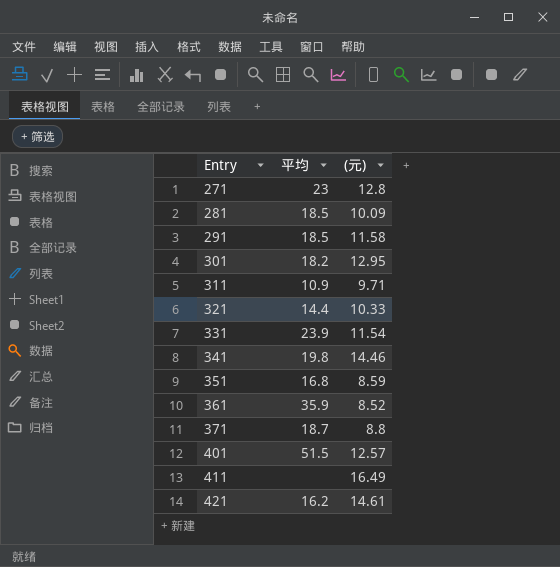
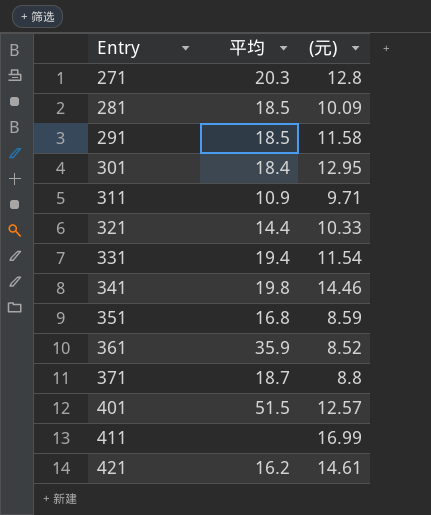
271 | 平均: 23 -> 20.3
301 | 平均: 18.2 -> 18.4
331 | 平均: 23.9 -> 19.4
411 | (元): 16.49 -> 16.99

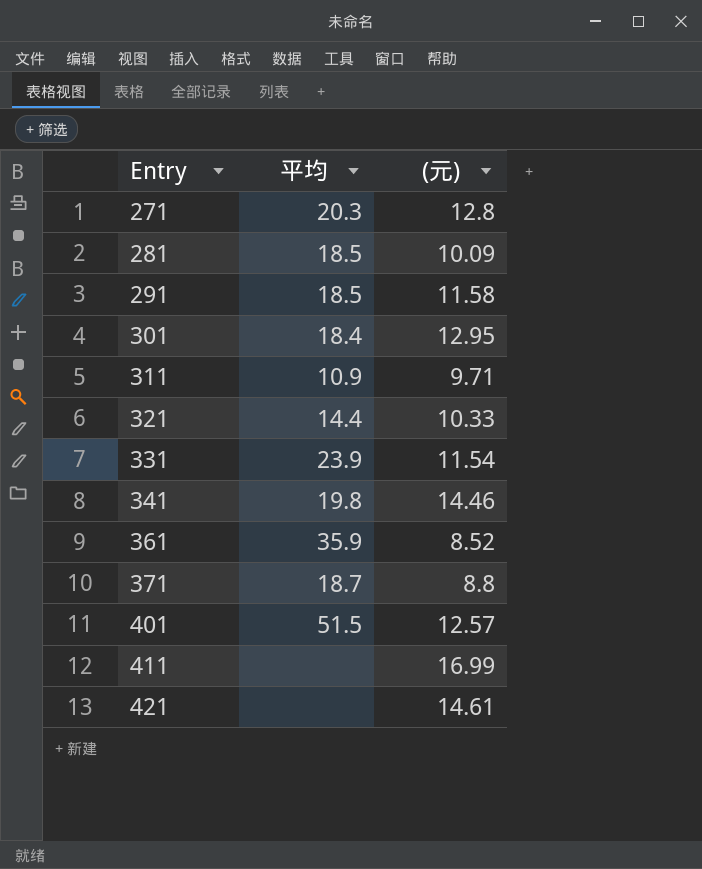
row 351: 16.8 | 8.59 -> none
331 | 平均: 19.4 -> 23.9
421 | 平均: 16.2 -> none

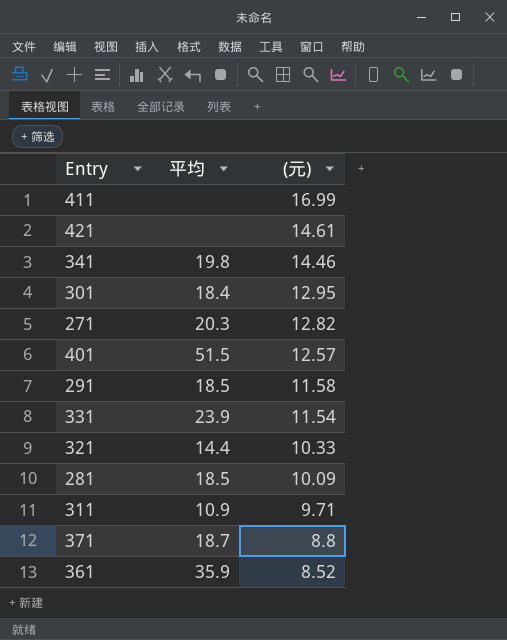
row order: Entry ascending -> (元) descending
271 | (元): 12.8 -> 12.82

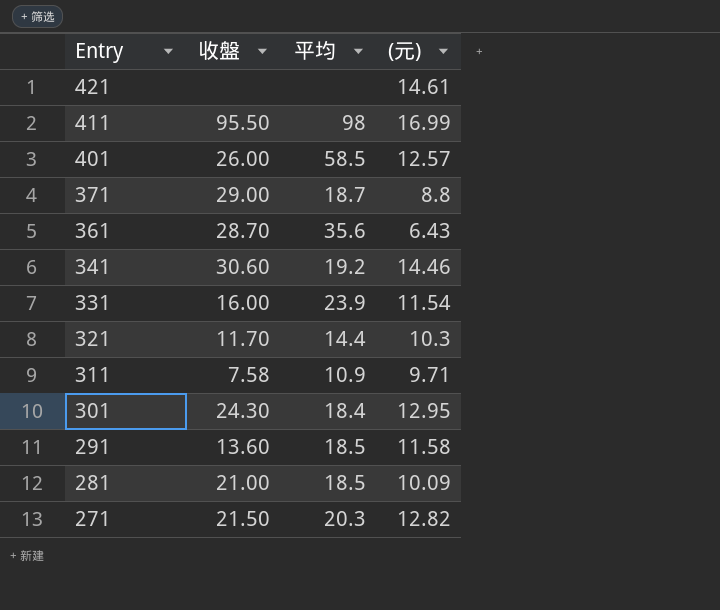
row order: (元) descending -> Entry descending
column 收盤 | position: none -> 2
411 | 平均: none -> 98
401 | 平均: 51.5 -> 58.5
361 | 平均: 35.9 -> 35.6
361 | (元): 8.52 -> 6.43
341 | 平均: 19.8 -> 19.2
321 | (元): 10.33 -> 10.3

